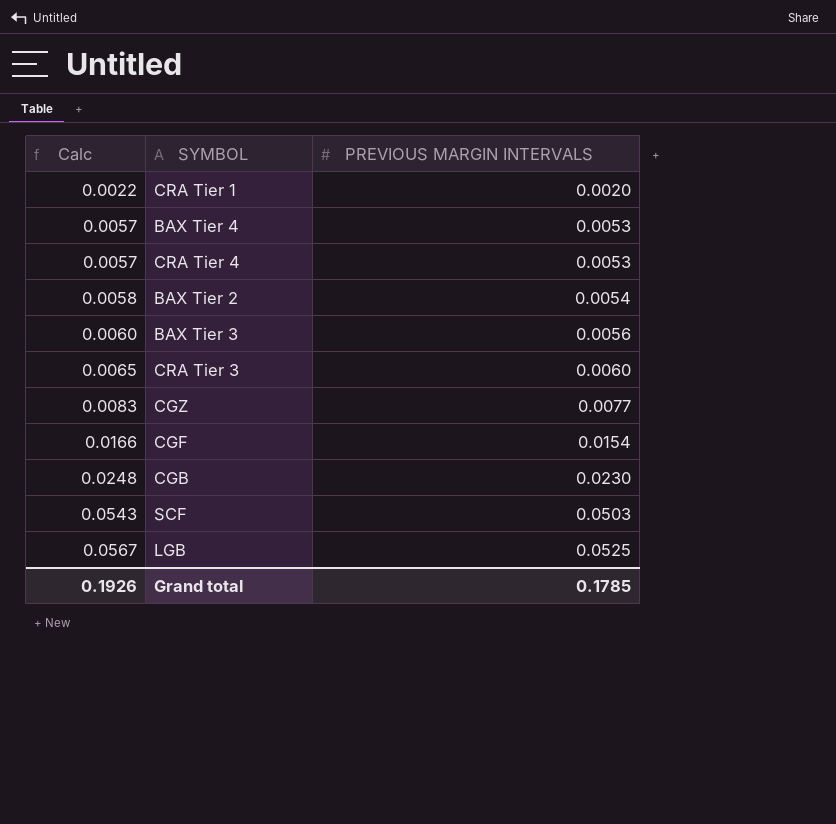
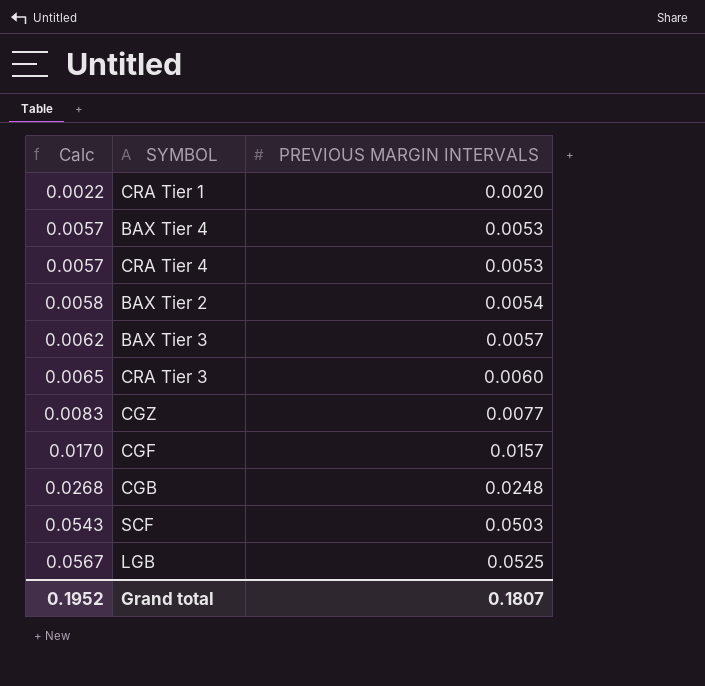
BAX Tier 3 | Calc: 0.0060 -> 0.0062
BAX Tier 3 | PREVIOUS MARGIN INTERVALS: 0.0056 -> 0.0057
CGF | Calc: 0.0166 -> 0.0170
CGF | PREVIOUS MARGIN INTERVALS: 0.0154 -> 0.0157
CGB | Calc: 0.0248 -> 0.0268
CGB | PREVIOUS MARGIN INTERVALS: 0.0230 -> 0.0248
Grand total | Calc: 0.1926 -> 0.1952
Grand total | PREVIOUS MARGIN INTERVALS: 0.1785 -> 0.1807

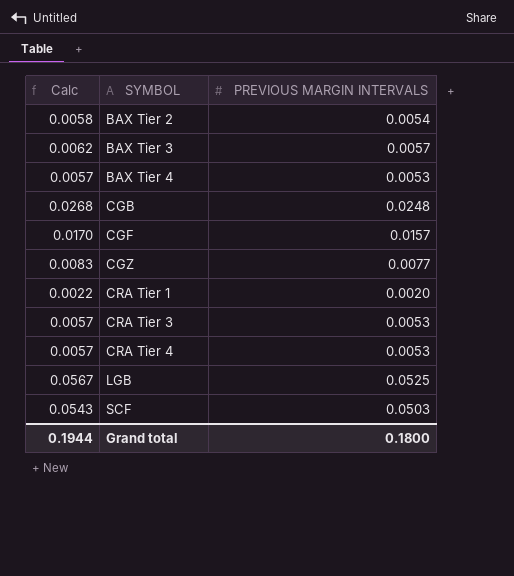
row order: Calc ascending -> SYMBOL ascending
CRA Tier 3 | Calc: 0.0065 -> 0.0057
CRA Tier 3 | PREVIOUS MARGIN INTERVALS: 0.0060 -> 0.0053
Grand total | Calc: 0.1952 -> 0.1944
Grand total | PREVIOUS MARGIN INTERVALS: 0.1807 -> 0.1800

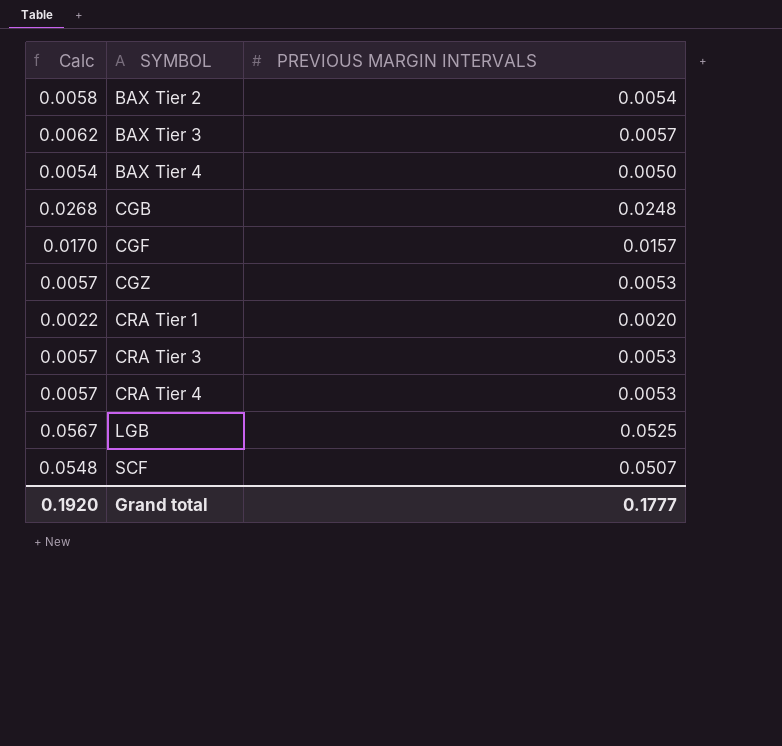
BAX Tier 4 | Calc: 0.0057 -> 0.0054
BAX Tier 4 | PREVIOUS MARGIN INTERVALS: 0.0053 -> 0.0050
CGZ | Calc: 0.0083 -> 0.0057
CGZ | PREVIOUS MARGIN INTERVALS: 0.0077 -> 0.0053
SCF | Calc: 0.0543 -> 0.0548
SCF | PREVIOUS MARGIN INTERVALS: 0.0503 -> 0.0507
Grand total | Calc: 0.1944 -> 0.1920
Grand total | PREVIOUS MARGIN INTERVALS: 0.1800 -> 0.1777

